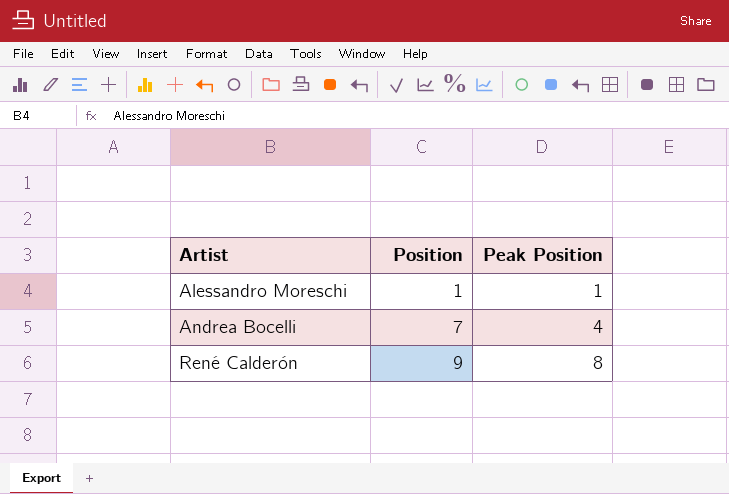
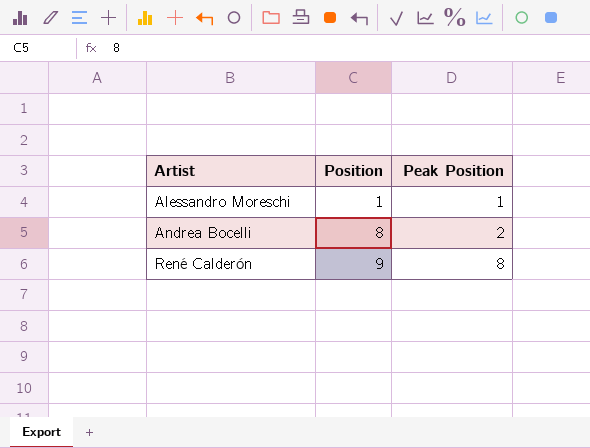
Andrea Bocelli | Position: 7 -> 8
Andrea Bocelli | Peak Position: 4 -> 2

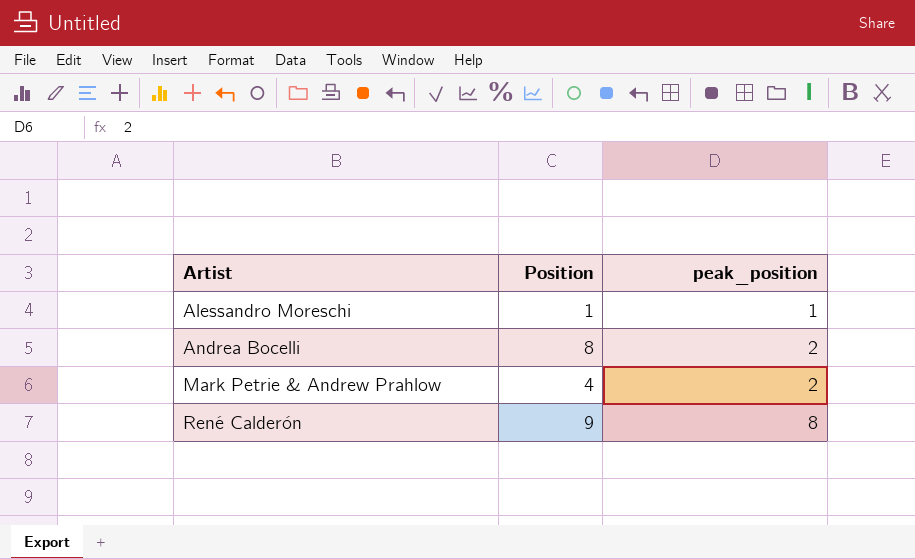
column name: Peak Position -> peak_position
row Mark Petrie & Andrew Prahlow: none -> 4 | 2

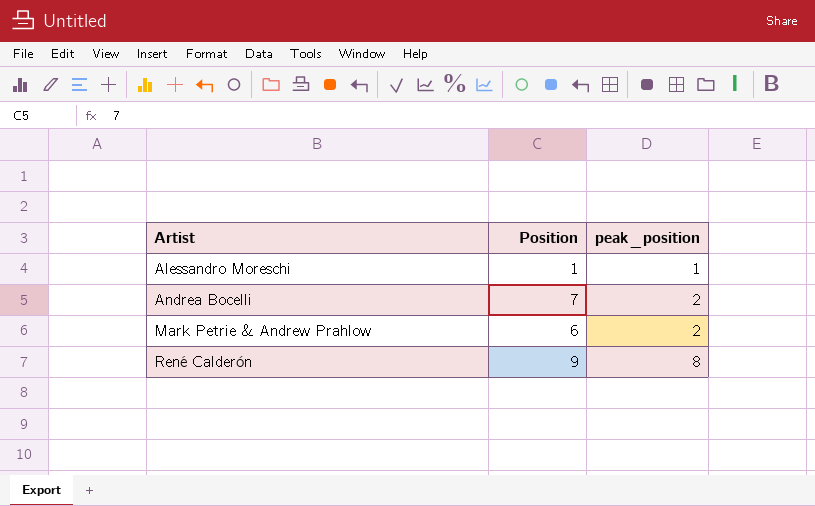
Andrea Bocelli | Position: 8 -> 7
Mark Petrie & Andrew Prahlow | Position: 4 -> 6

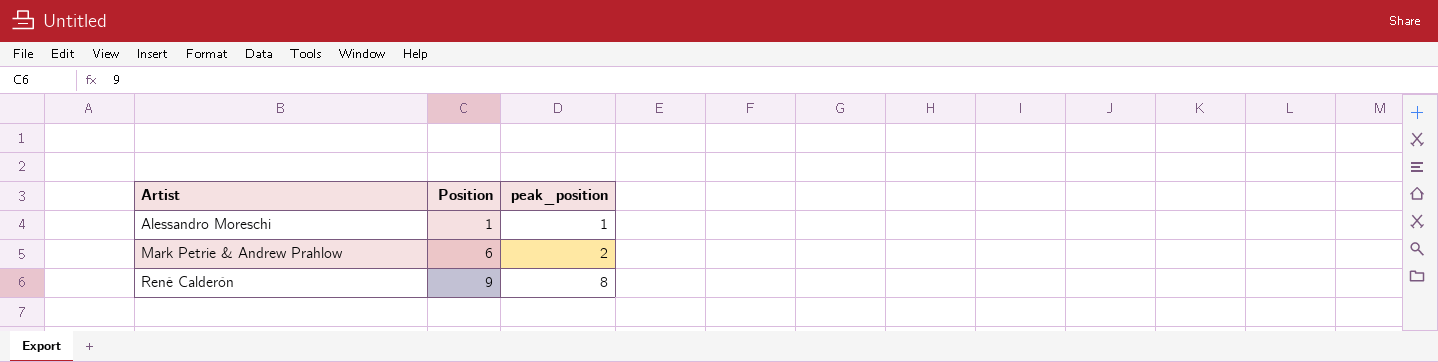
row Andrea Bocelli: 7 | 2 -> none

